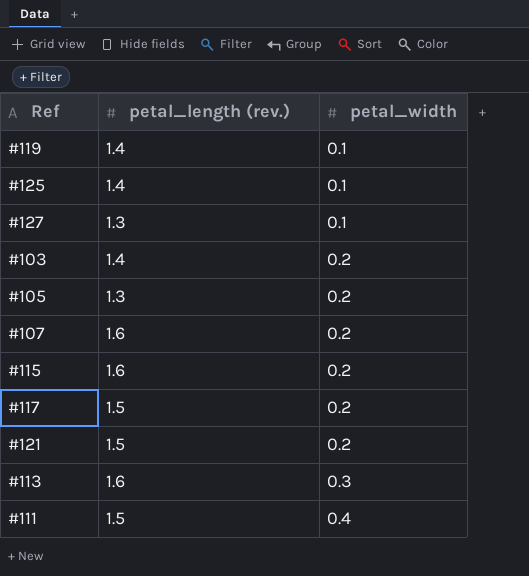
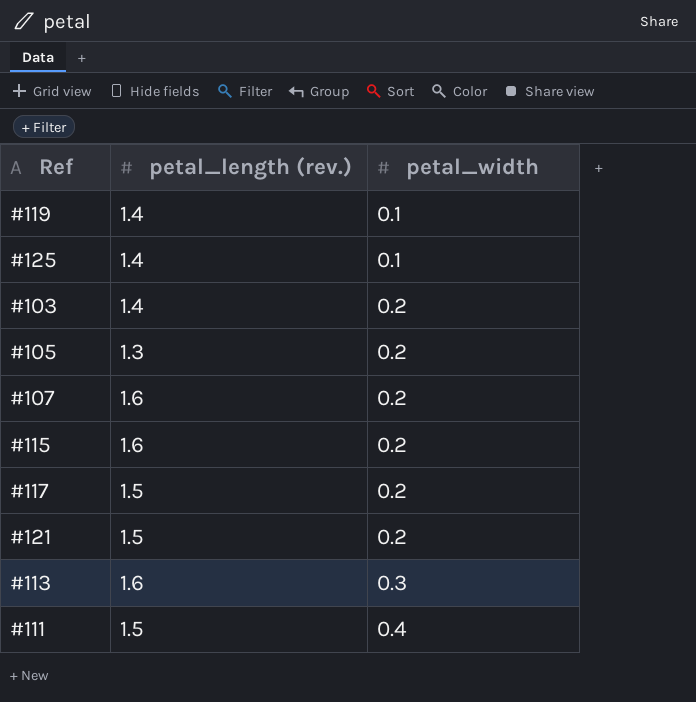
row #127: 1.3 | 0.1 -> none

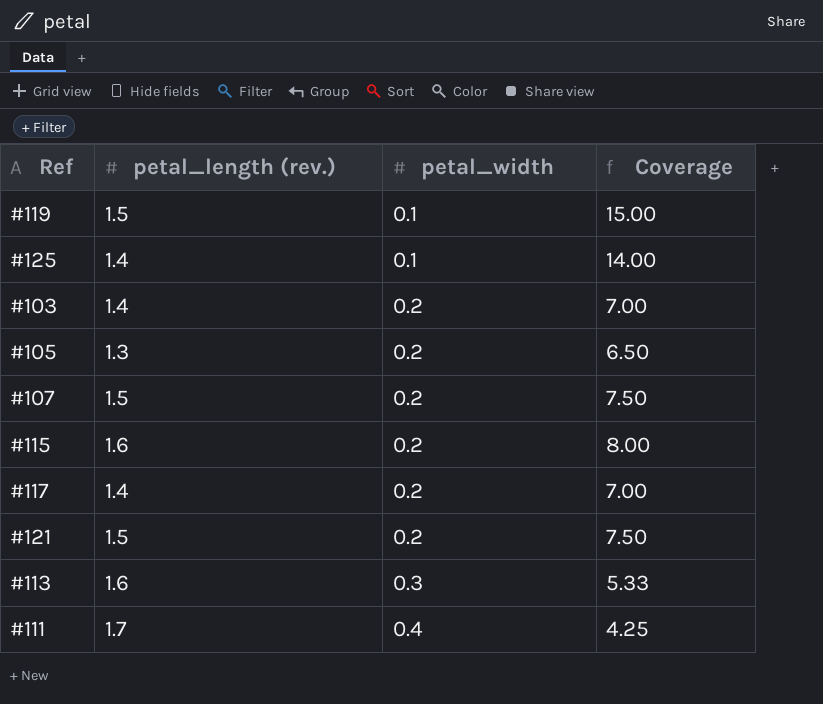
column Coverage | formula: none -> [petal_length (rev.)] / [petal_width]
#119 | petal_length (rev.): 1.4 -> 1.5
#107 | petal_length (rev.): 1.6 -> 1.5
#117 | petal_length (rev.): 1.5 -> 1.4
#111 | petal_length (rev.): 1.5 -> 1.7

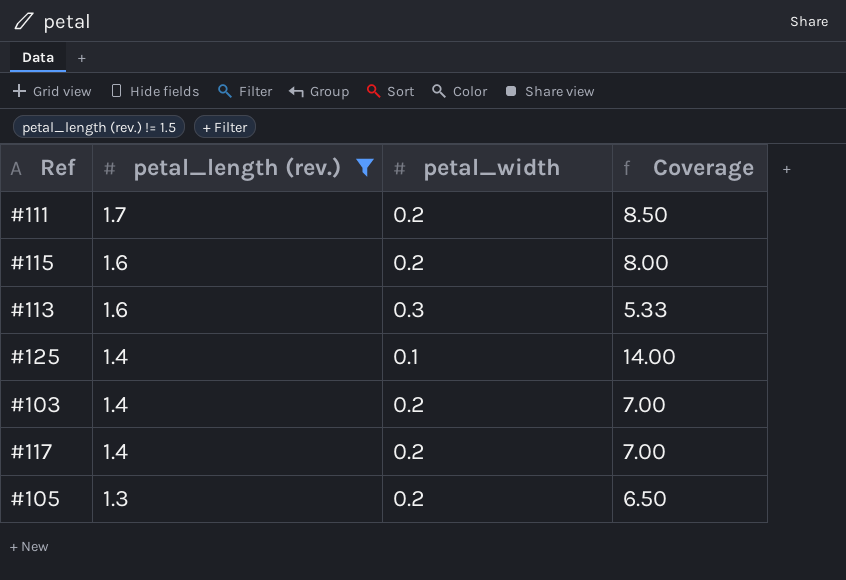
filter: none -> petal_length (rev.) != 1.5
row order: petal_width ascending -> petal_length (rev.) descending
#111 | petal_width: 0.4 -> 0.2
#111 | Coverage: 4.25 -> 8.50

